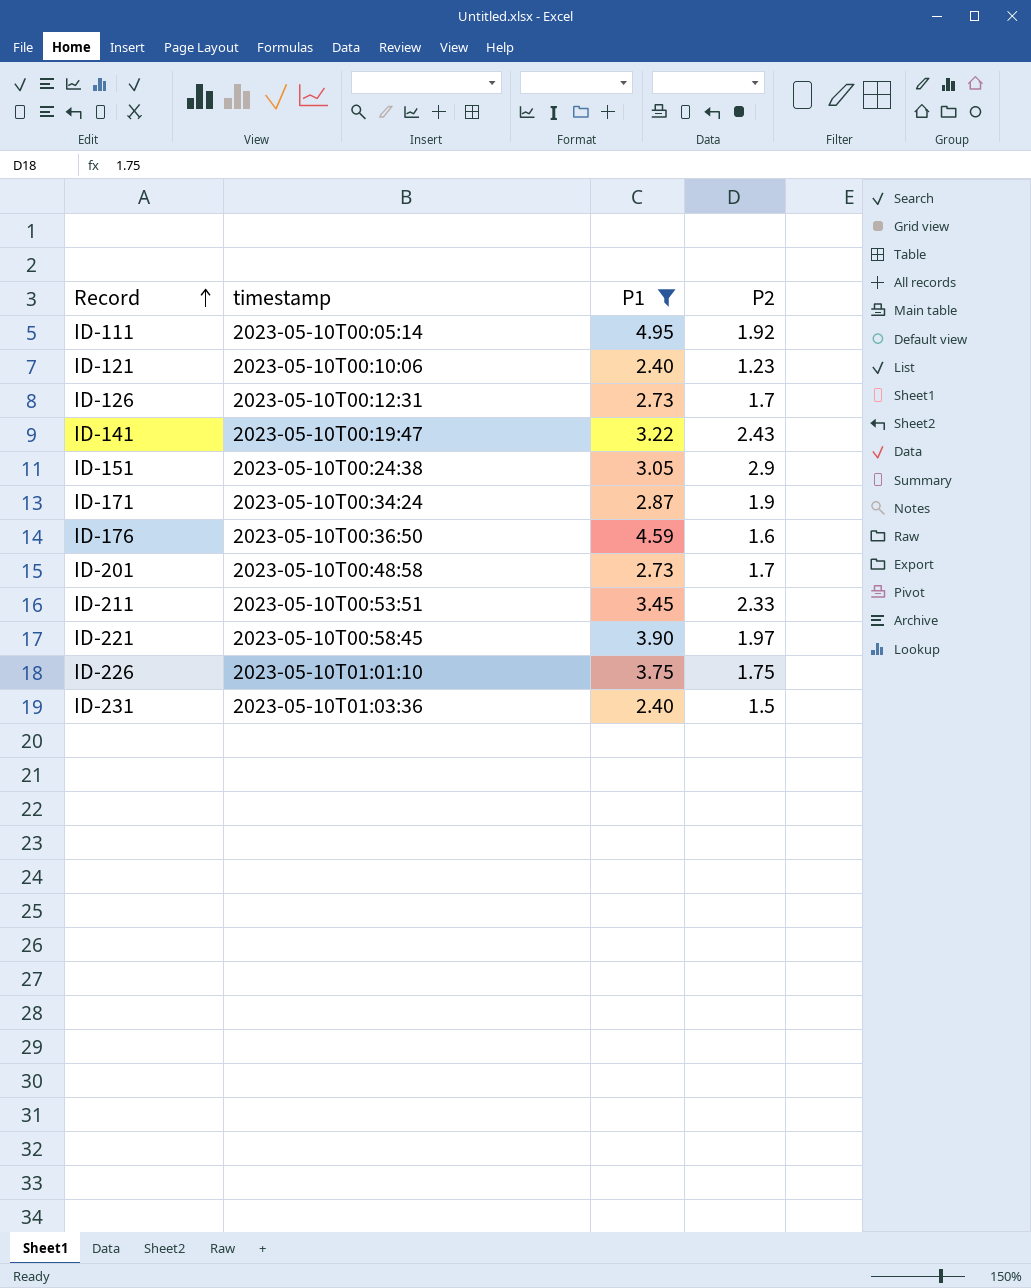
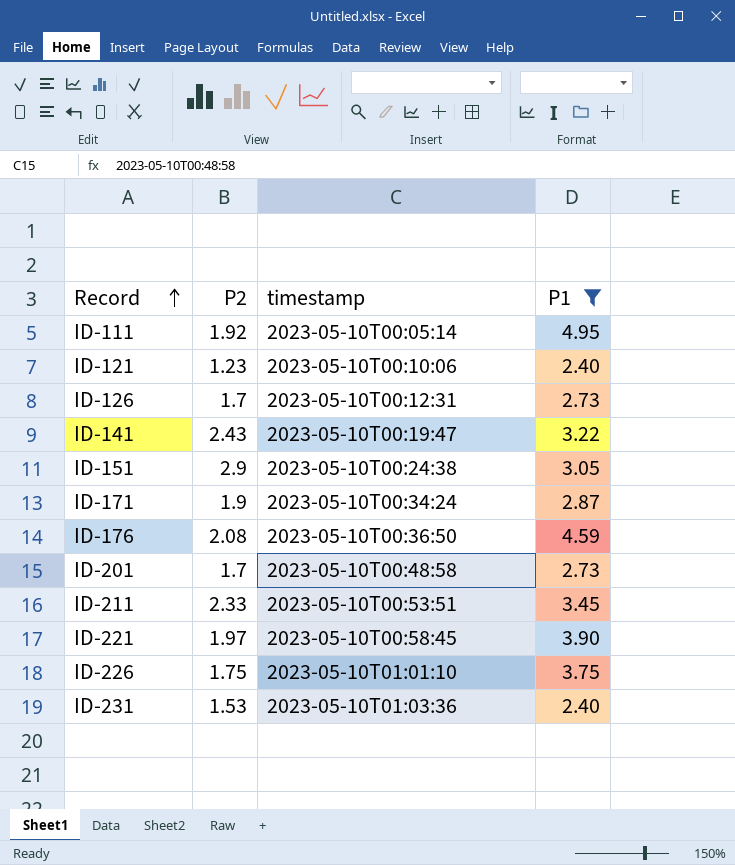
column P2 | position: 4 -> 2
ID-176 | P2: 1.6 -> 2.08
ID-231 | P2: 1.5 -> 1.53

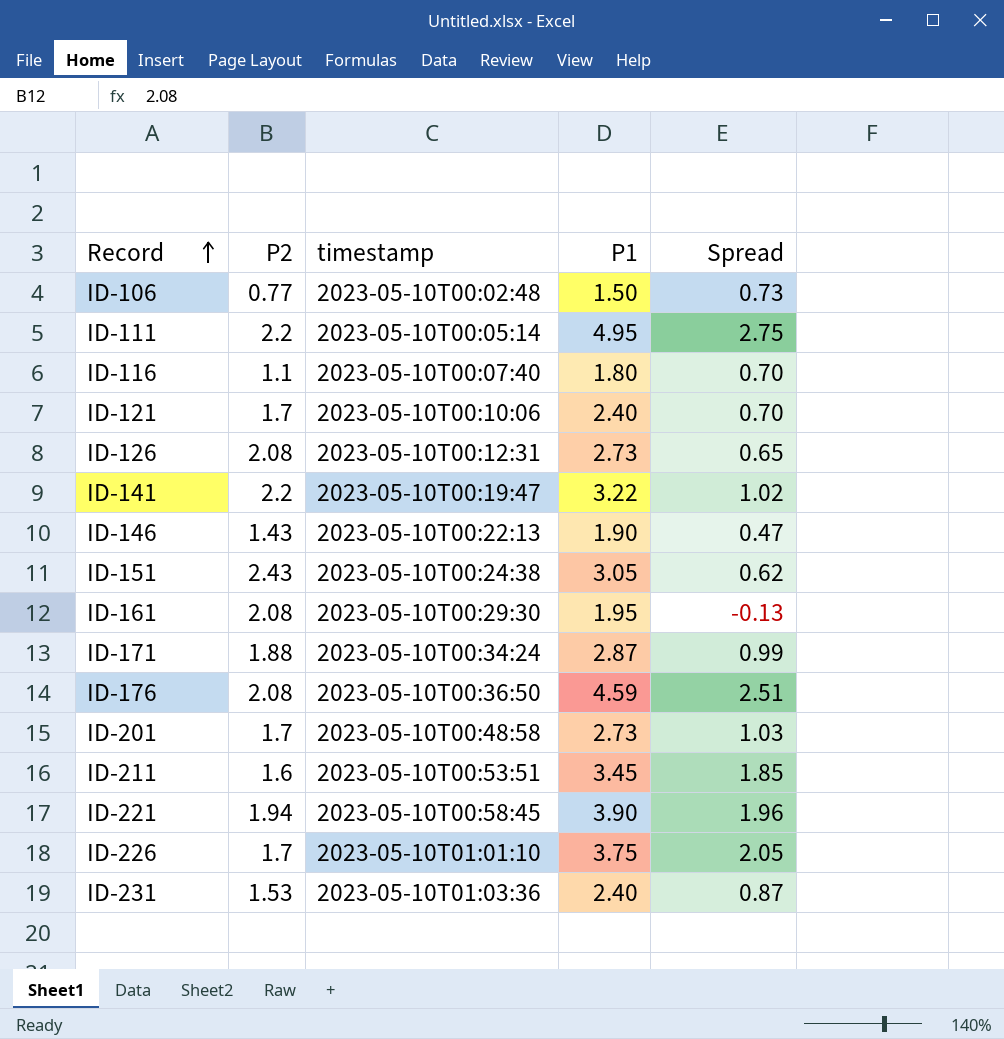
filter: P1 >= 2.40 -> none
column Spread | formula: none -> [P1] - [P2]
ID-111 | P2: 1.92 -> 2.2
ID-121 | P2: 1.23 -> 1.7
ID-126 | P2: 1.7 -> 2.08
ID-141 | P2: 2.43 -> 2.2
ID-151 | P2: 2.9 -> 2.43
ID-171 | P2: 1.9 -> 1.88
ID-211 | P2: 2.33 -> 1.6
ID-221 | P2: 1.97 -> 1.94
ID-226 | P2: 1.75 -> 1.7

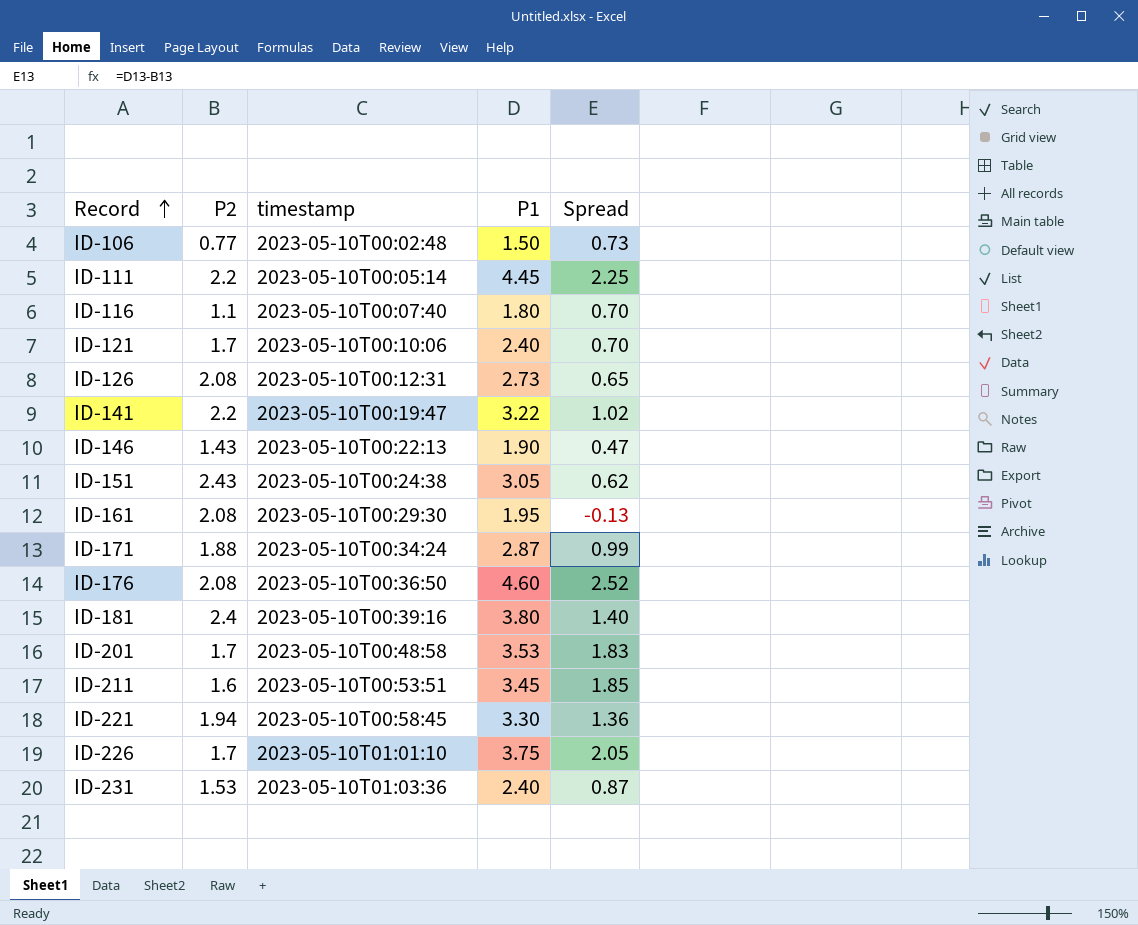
ID-111 | P1: 4.95 -> 4.45
ID-111 | Spread: 2.75 -> 2.25
ID-176 | P1: 4.59 -> 4.60
ID-176 | Spread: 2.51 -> 2.52
row ID-181: none -> 2.4 | 2023-05-10T00:39:16 | 3.80 | 1.40
ID-201 | P1: 2.73 -> 3.53
ID-201 | Spread: 1.03 -> 1.83
ID-221 | P1: 3.90 -> 3.30
ID-221 | Spread: 1.96 -> 1.36

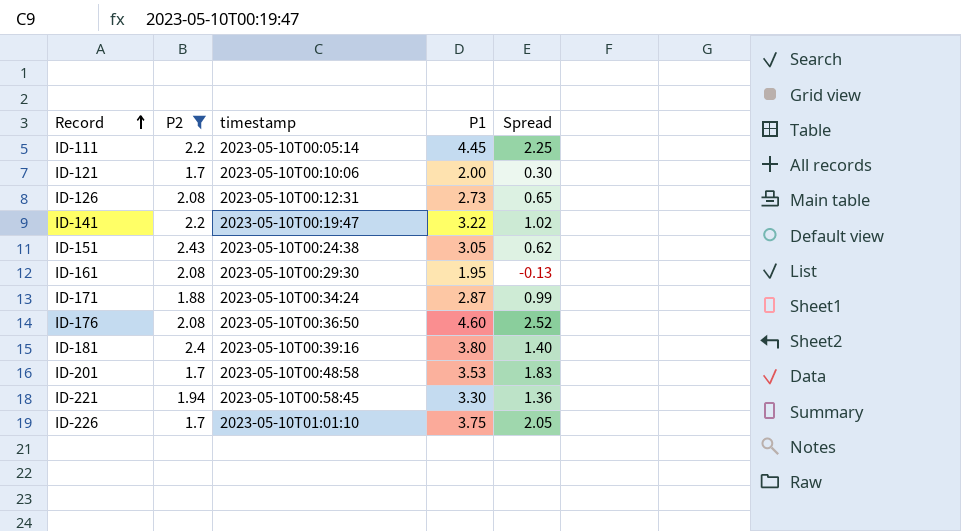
filter: none -> P2 >= 1.7
ID-121 | P1: 2.40 -> 2.00
ID-121 | Spread: 0.70 -> 0.30

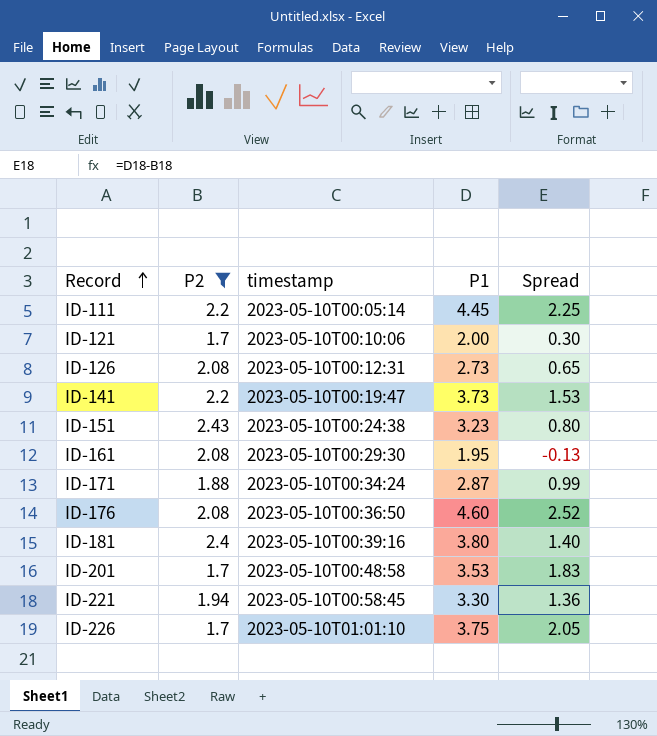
ID-141 | P1: 3.22 -> 3.73
ID-141 | Spread: 1.02 -> 1.53
ID-151 | P1: 3.05 -> 3.23
ID-151 | Spread: 0.62 -> 0.80

